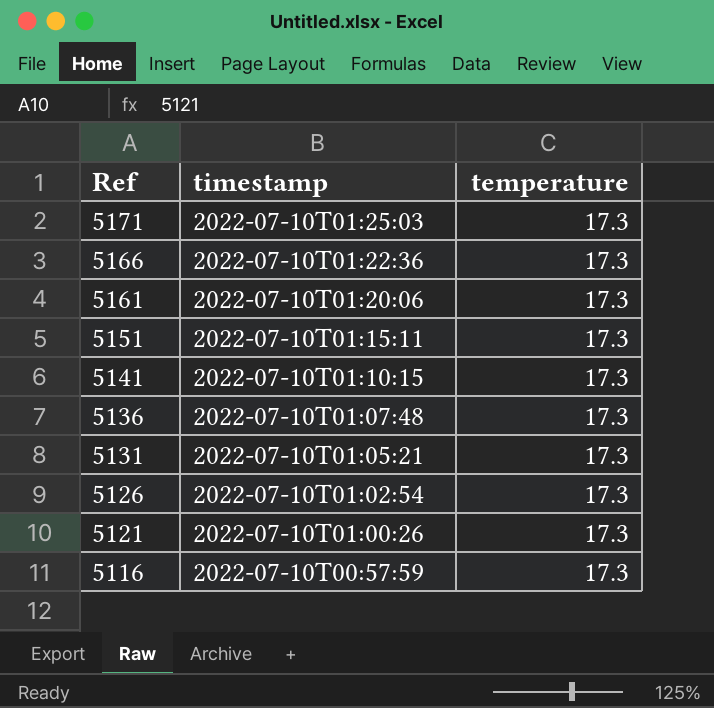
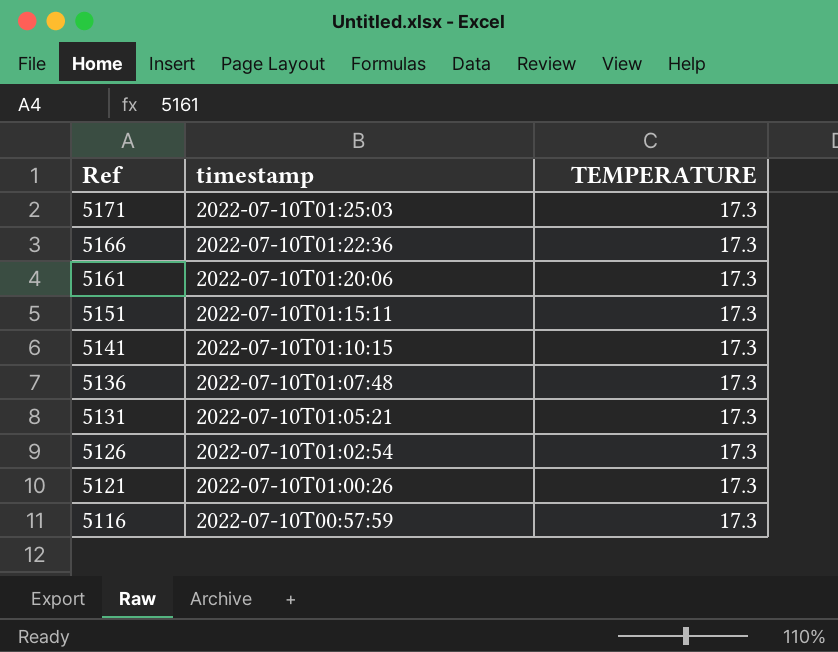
column name: temperature -> TEMPERATURE

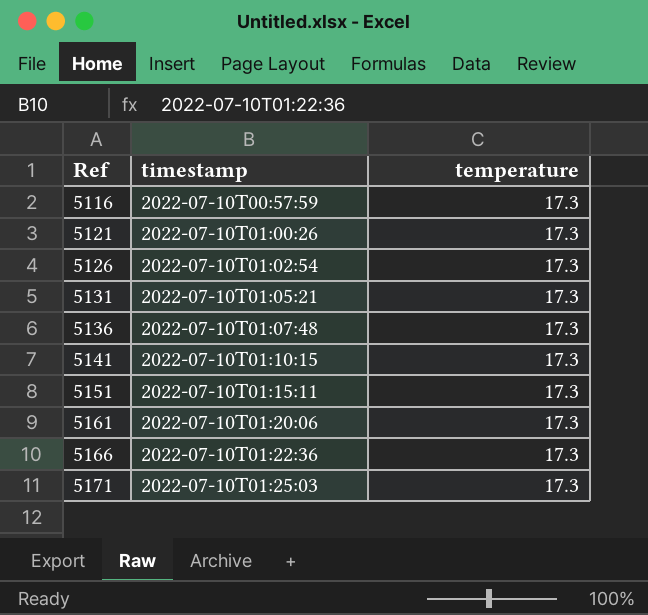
row order: Ref descending -> Ref ascending
column name: TEMPERATURE -> temperature

